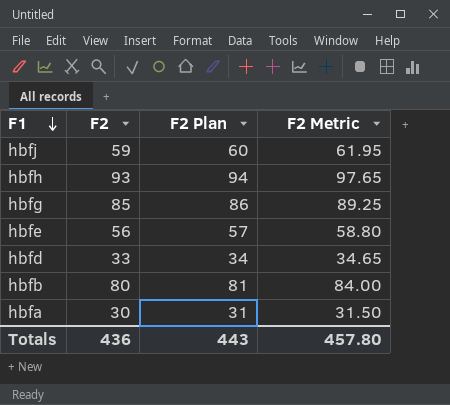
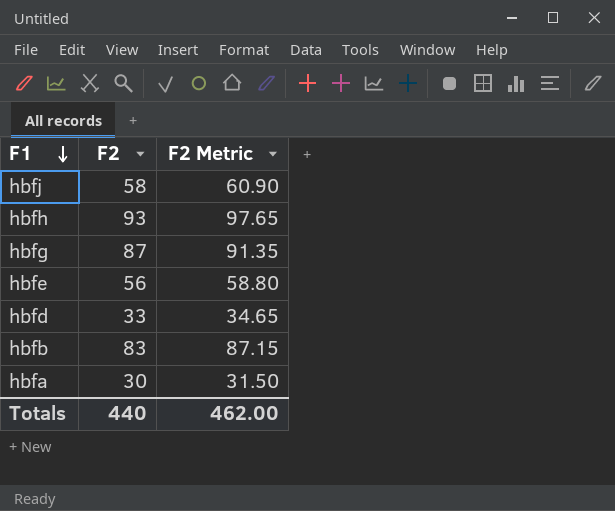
column F2 Plan | formula: [F2] + 1 -> none
hbfj | F2: 59 -> 58
hbfj | F2 Metric: 61.95 -> 60.90
hbfg | F2: 85 -> 87
hbfg | F2 Metric: 89.25 -> 91.35
hbfb | F2: 80 -> 83
hbfb | F2 Metric: 84.00 -> 87.15
Totals | F2: 436 -> 440
Totals | F2 Metric: 457.80 -> 462.00

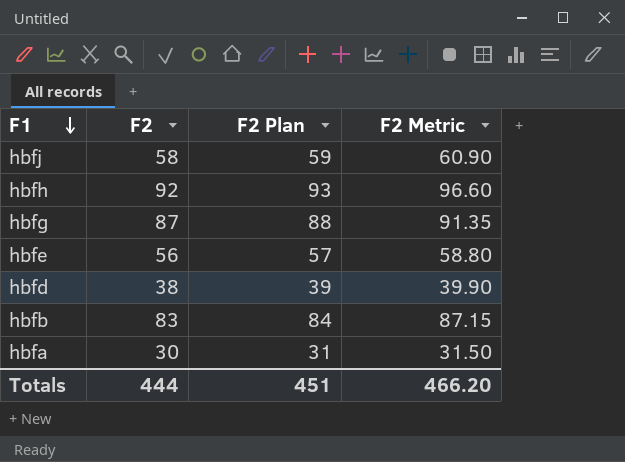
column F2 Plan | formula: none -> [F2] + 1
hbfh | F2: 93 -> 92
hbfh | F2 Metric: 97.65 -> 96.60
hbfd | F2: 33 -> 38
hbfd | F2 Metric: 34.65 -> 39.90
Totals | F2: 440 -> 444
Totals | F2 Metric: 462.00 -> 466.20

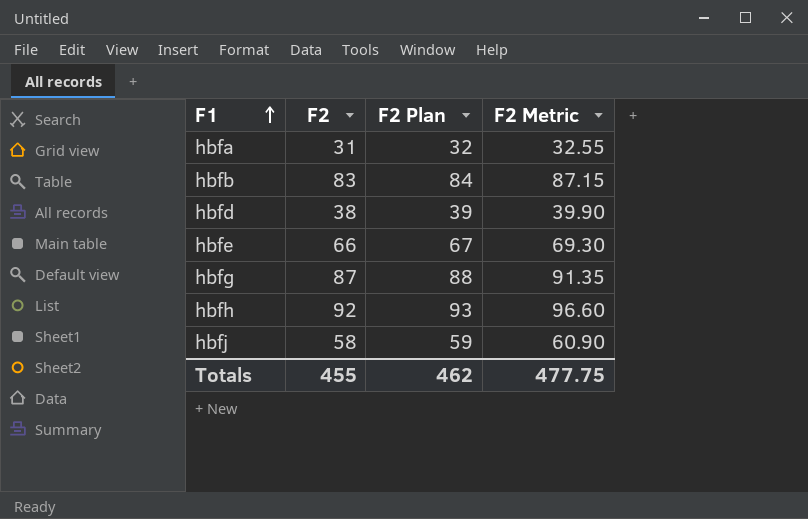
row order: F1 descending -> F1 ascending
hbfa | F2: 30 -> 31
hbfa | F2 Plan: 31 -> 32
hbfa | F2 Metric: 31.50 -> 32.55
hbfe | F2: 56 -> 66
hbfe | F2 Plan: 57 -> 67
hbfe | F2 Metric: 58.80 -> 69.30
Totals | F2: 444 -> 455
Totals | F2 Plan: 451 -> 462
Totals | F2 Metric: 466.20 -> 477.75

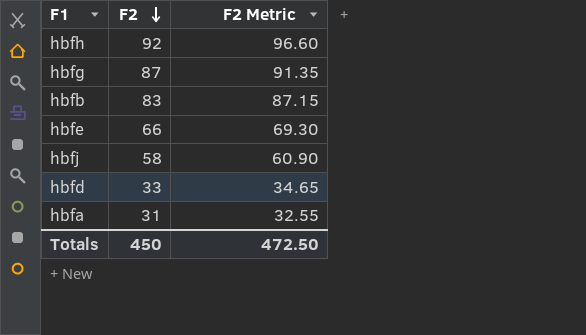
row order: F1 ascending -> F2 descending
column F2 Plan | formula: [F2] + 1 -> none
hbfd | F2: 38 -> 33
hbfd | F2 Metric: 39.90 -> 34.65
Totals | F2: 455 -> 450
Totals | F2 Metric: 477.75 -> 472.50

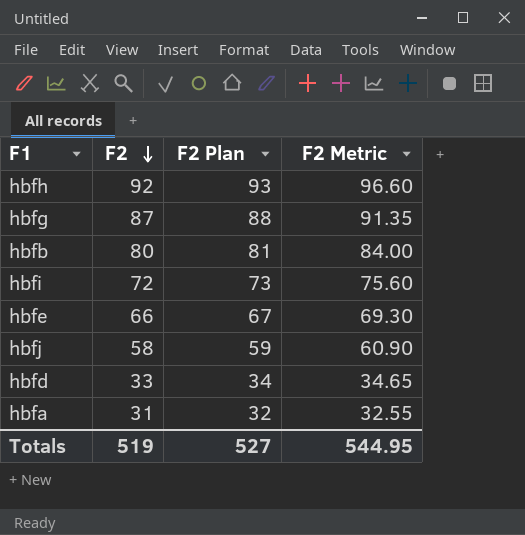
column F2 Plan | formula: none -> [F2] + 1
hbfb | F2: 83 -> 80
hbfb | F2 Metric: 87.15 -> 84.00
row hbfi: none -> 72 | 73 | 75.60
Totals | F2: 450 -> 519
Totals | F2 Metric: 472.50 -> 544.95

